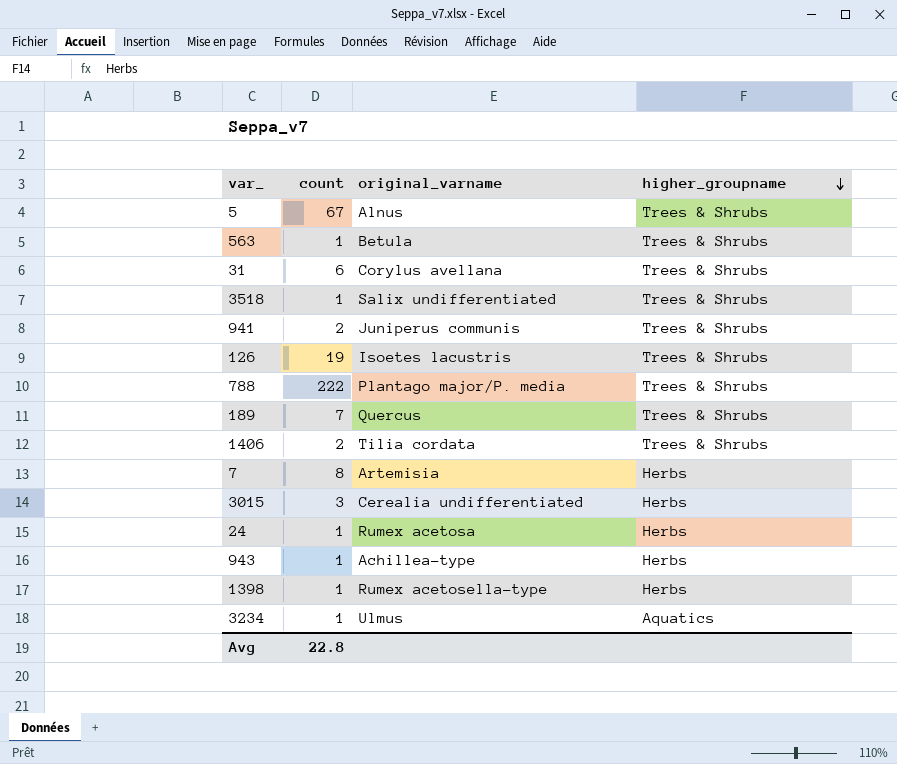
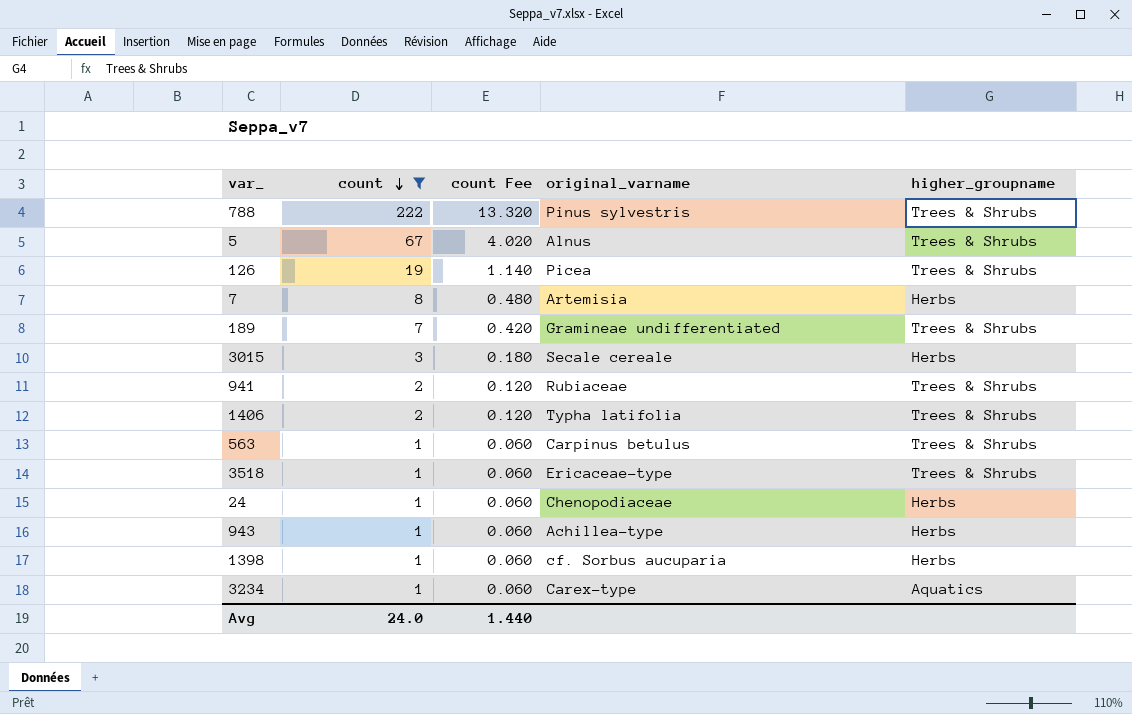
filter: none -> count != 6
row order: higher_groupname descending -> count descending
column count Fee | formula: none -> [count] * 0.06
788 | original_varname: Plantago major/P. media -> Pinus sylvestris
126 | original_varname: Isoetes lacustris -> Picea
189 | original_varname: Quercus -> Gramineae undifferentiated
3015 | original_varname: Cerealia undifferentiated -> Secale cereale
941 | original_varname: Juniperus communis -> Rubiaceae
1406 | original_varname: Tilia cordata -> Typha latifolia
563 | original_varname: Betula -> Carpinus betulus
3518 | original_varname: Salix undifferentiated -> Ericaceae-type
24 | original_varname: Rumex acetosa -> Chenopodiaceae
1398 | original_varname: Rumex acetosella-type -> cf. Sorbus aucuparia
3234 | original_varname: Ulmus -> Carex-type
Avg | count: 22.8 -> 24.0

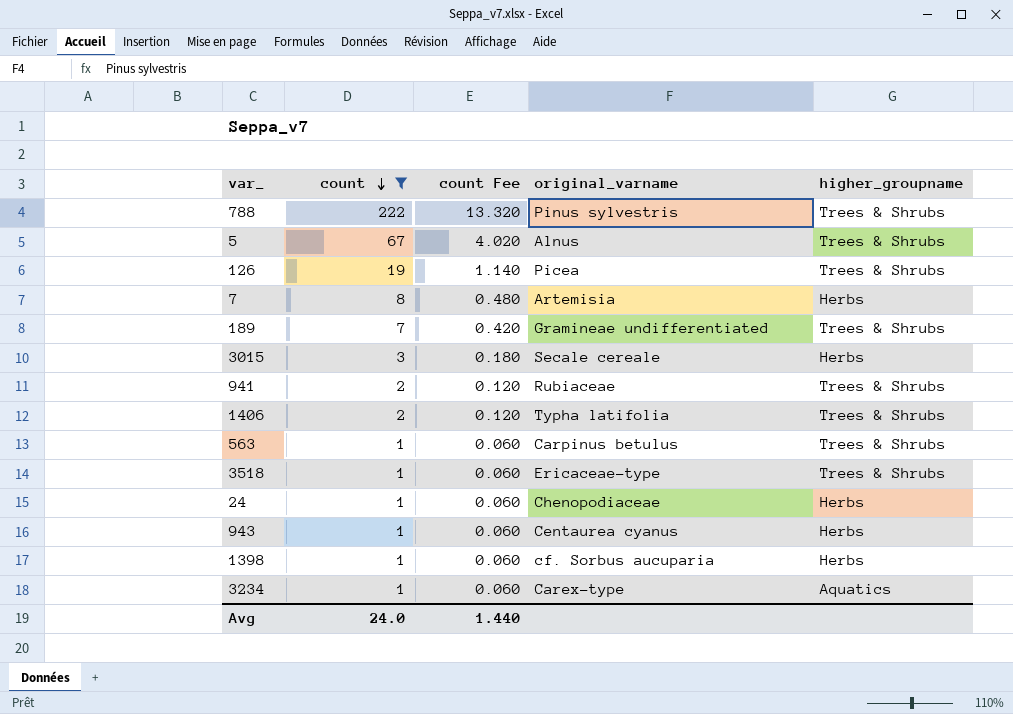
943 | original_varname: Achillea-type -> Centaurea cyanus

